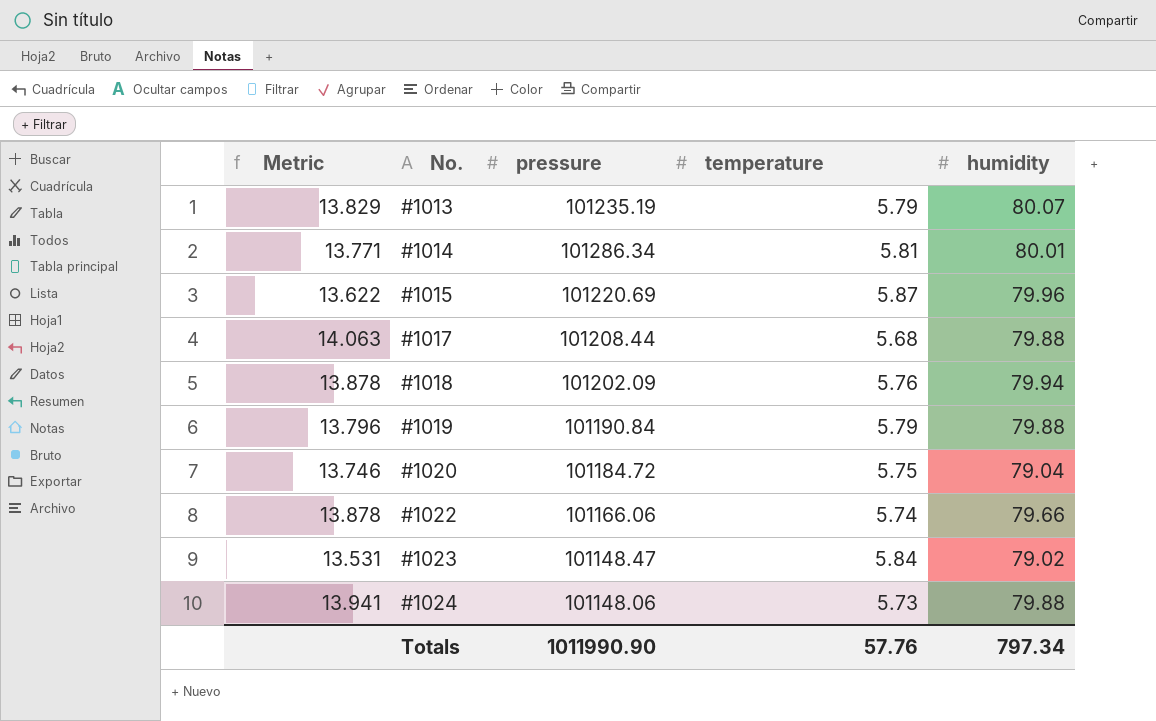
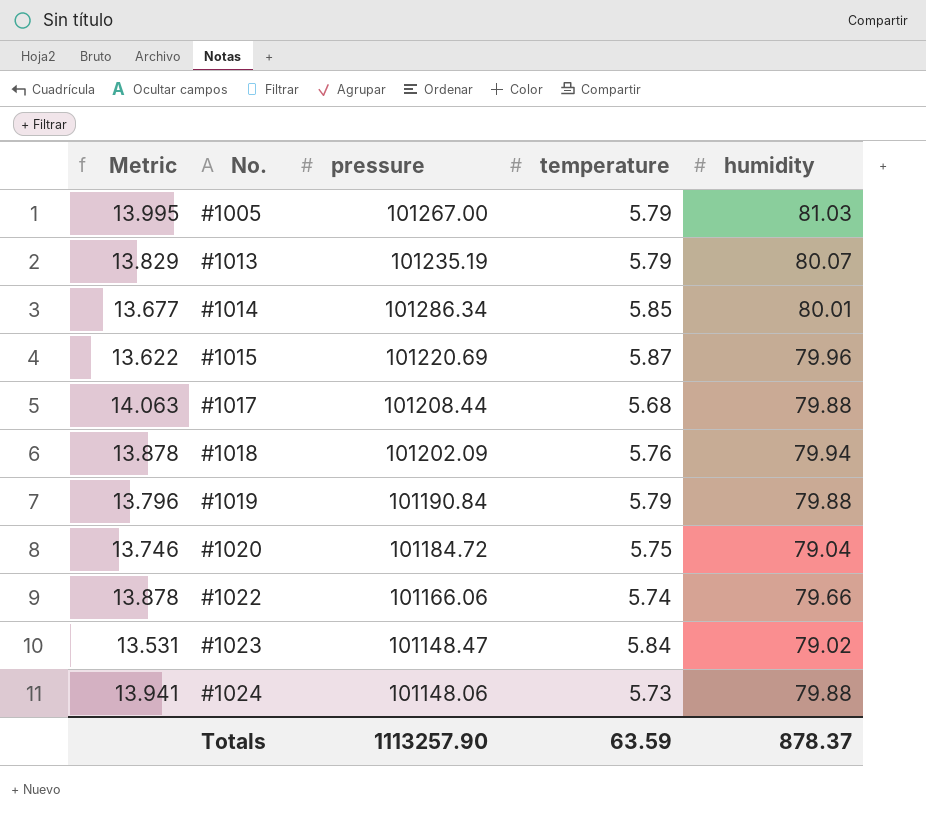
row #1005: none -> 13.995 | 101267.00 | 5.79 | 81.03
#1014 | Metric: 13.771 -> 13.677
#1014 | temperature: 5.81 -> 5.85
Totals | pressure: 1011990.90 -> 1113257.90
Totals | temperature: 57.76 -> 63.59
Totals | humidity: 797.34 -> 878.37

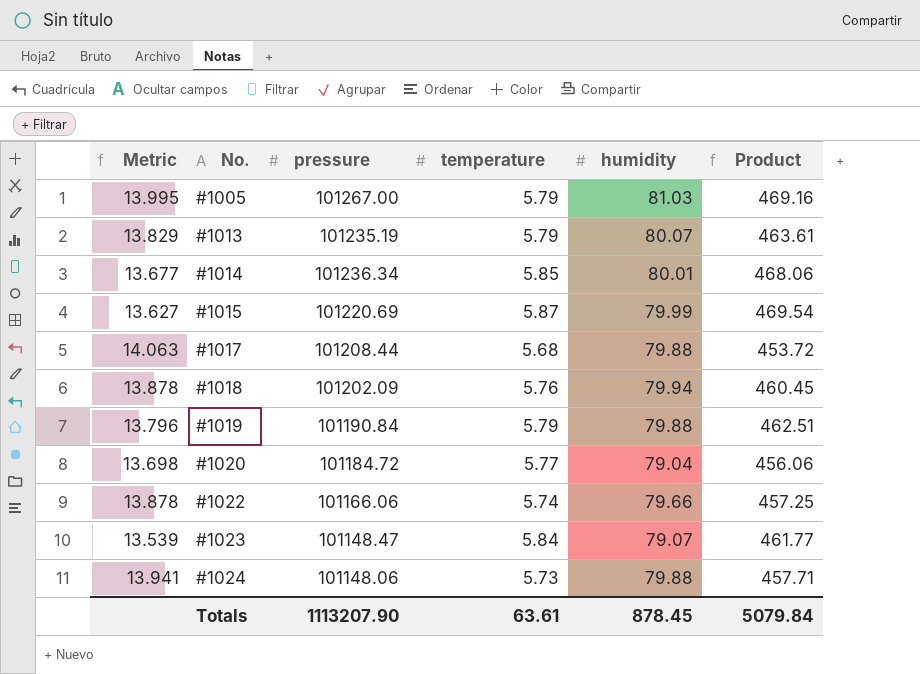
column Product | formula: none -> [temperature] * [humidity]
#1014 | pressure: 101286.34 -> 101236.34
#1015 | Metric: 13.622 -> 13.627
#1015 | humidity: 79.96 -> 79.99
#1020 | Metric: 13.746 -> 13.698
#1020 | temperature: 5.75 -> 5.77
#1023 | Metric: 13.531 -> 13.539
#1023 | humidity: 79.02 -> 79.07
Totals | pressure: 1113257.90 -> 1113207.90
Totals | temperature: 63.59 -> 63.61
Totals | humidity: 878.37 -> 878.45

